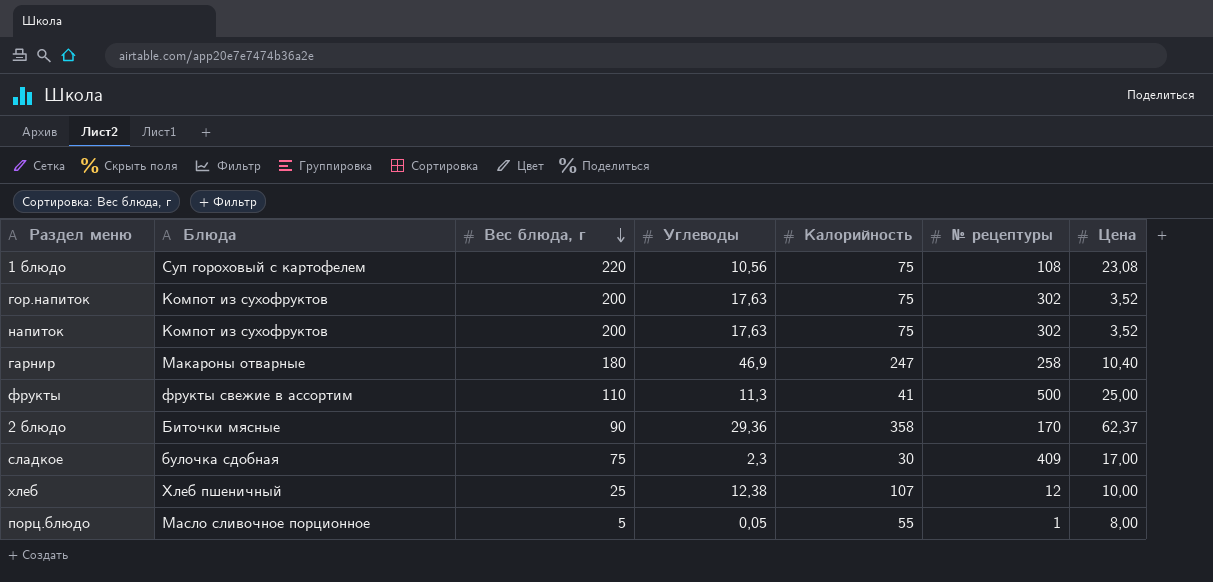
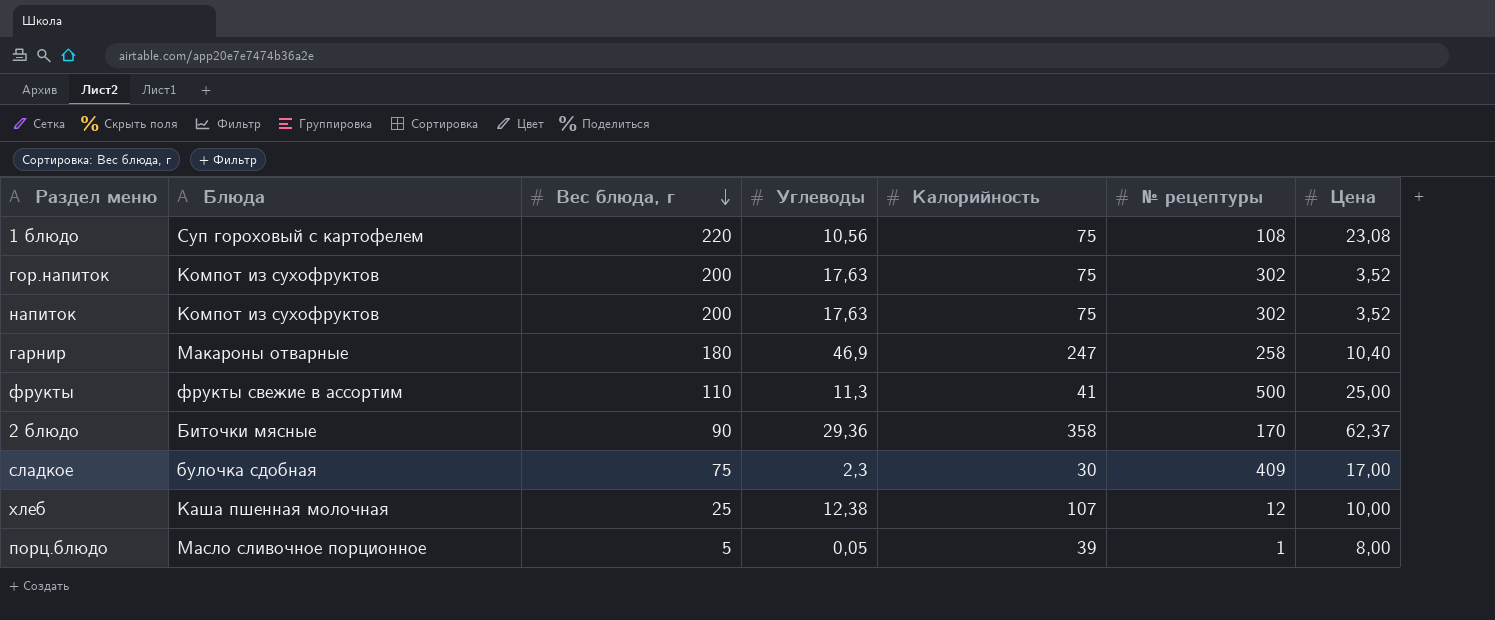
хлеб | Блюда: Хлеб пшеничный -> Каша пшенная молочная
порц.блюдо | Калорийность: 55 -> 39

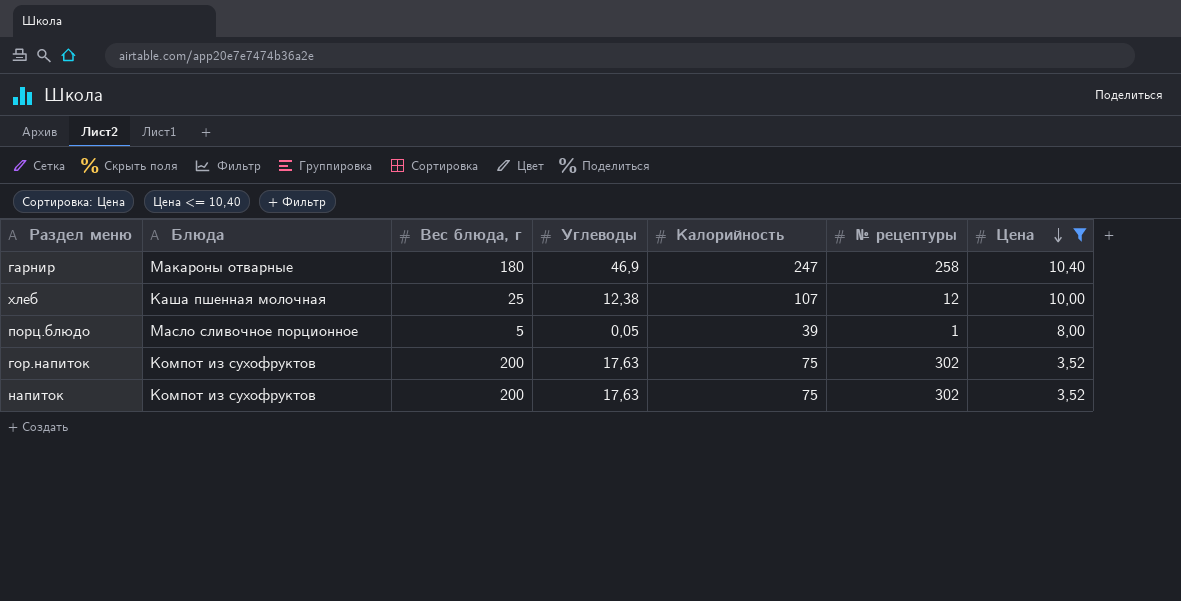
filter: none -> Цена <= 10,40
row order: Вес блюда, г descending -> Цена descending

